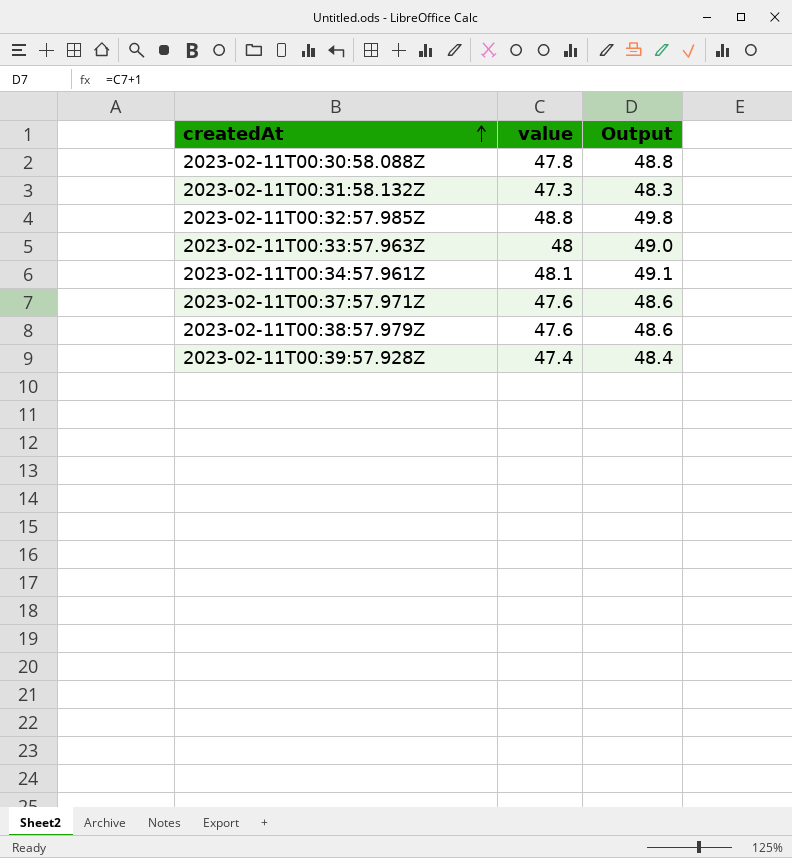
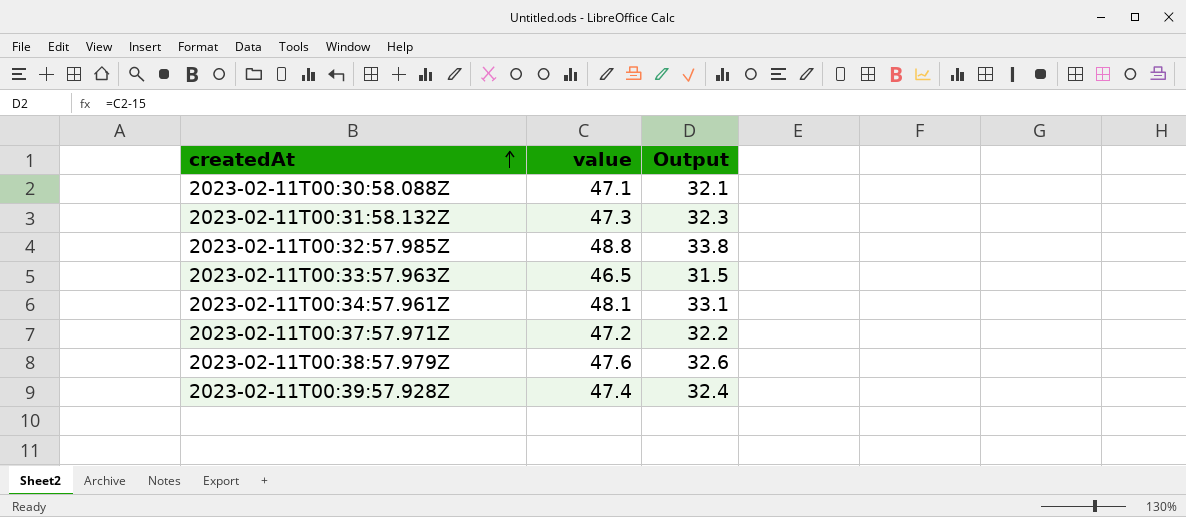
column Output | formula: [value] + 1 -> [value] - 15
2023-02-11T00:30:58.088Z | value: 47.8 -> 47.1
2023-02-11T00:33:57.963Z | value: 48 -> 46.5
2023-02-11T00:37:57.971Z | value: 47.6 -> 47.2

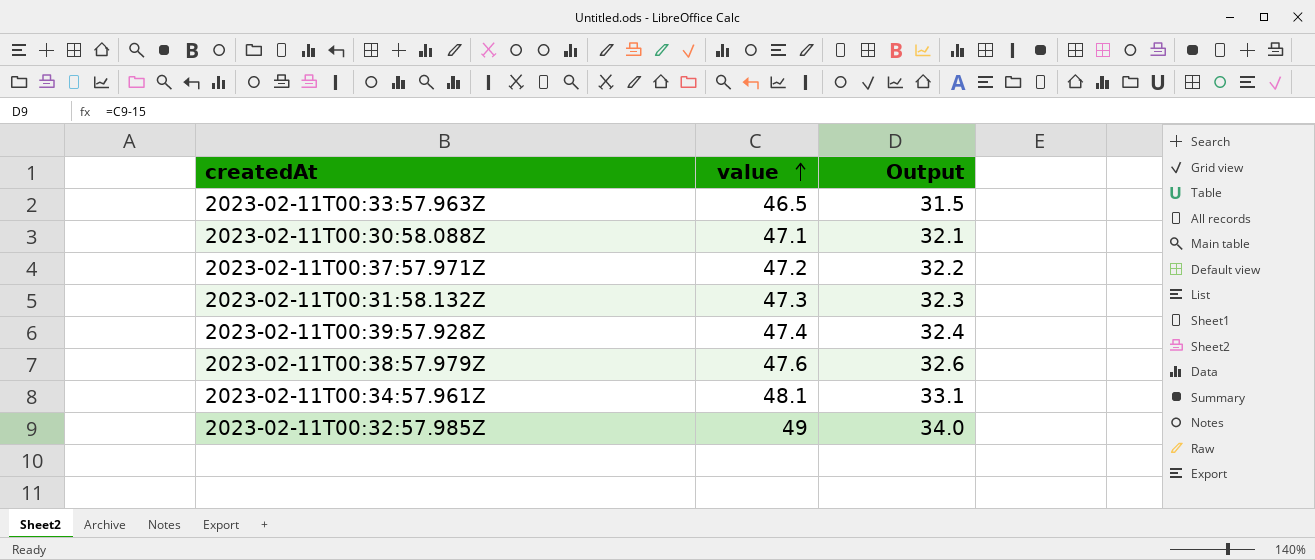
row order: createdAt ascending -> value ascending
2023-02-11T00:32:57.985Z | value: 48.8 -> 49
2023-02-11T00:32:57.985Z | Output: 33.8 -> 34.0

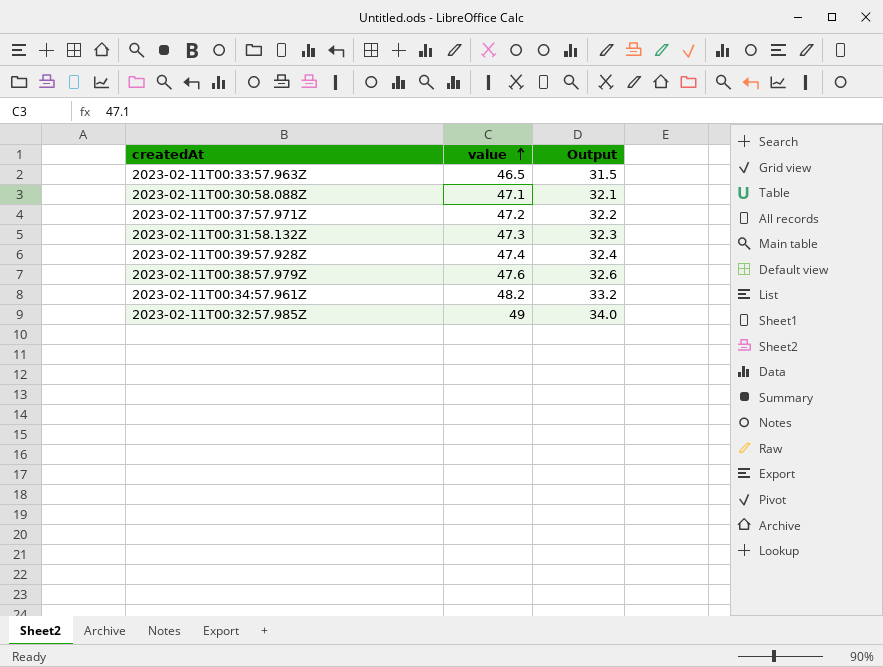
2023-02-11T00:34:57.961Z | value: 48.1 -> 48.2
2023-02-11T00:34:57.961Z | Output: 33.1 -> 33.2

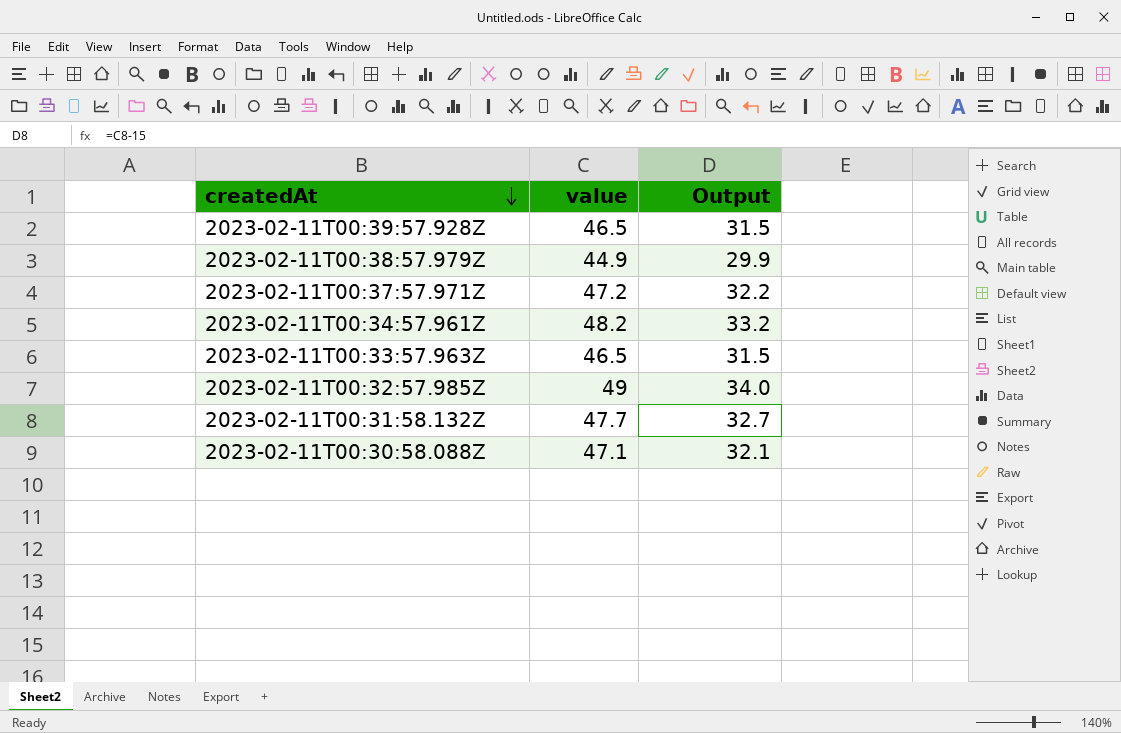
row order: value ascending -> createdAt descending
2023-02-11T00:39:57.928Z | value: 47.4 -> 46.5
2023-02-11T00:39:57.928Z | Output: 32.4 -> 31.5
2023-02-11T00:38:57.979Z | value: 47.6 -> 44.9
2023-02-11T00:38:57.979Z | Output: 32.6 -> 29.9
2023-02-11T00:31:58.132Z | value: 47.3 -> 47.7
2023-02-11T00:31:58.132Z | Output: 32.3 -> 32.7

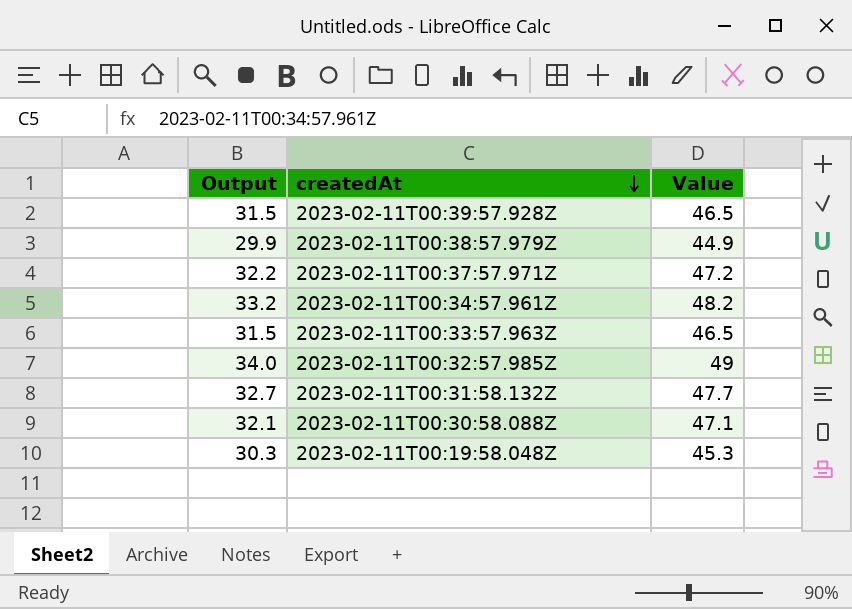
column Output | position: 3 -> 1
column name: value -> Value
row 2023-02-11T00:19:58.048Z: none -> 30.3 | 45.3

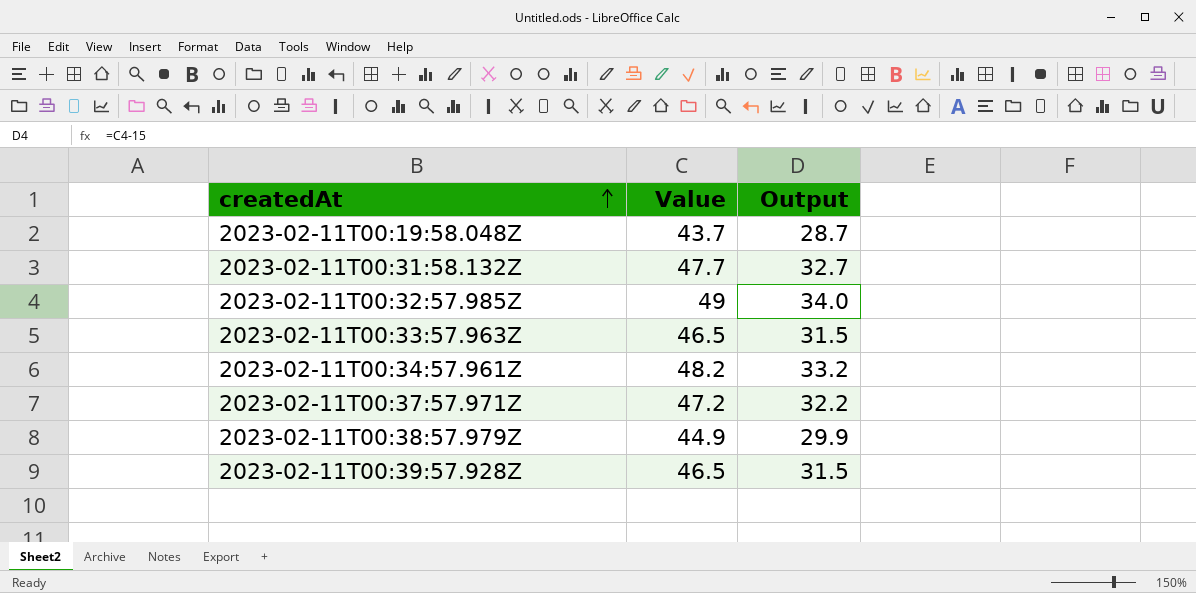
row order: createdAt descending -> createdAt ascending
column Output | position: 1 -> 3
row 2023-02-11T00:30:58.088Z: 32.1 | 47.1 -> none
2023-02-11T00:19:58.048Z | Value: 45.3 -> 43.7
2023-02-11T00:19:58.048Z | Output: 30.3 -> 28.7

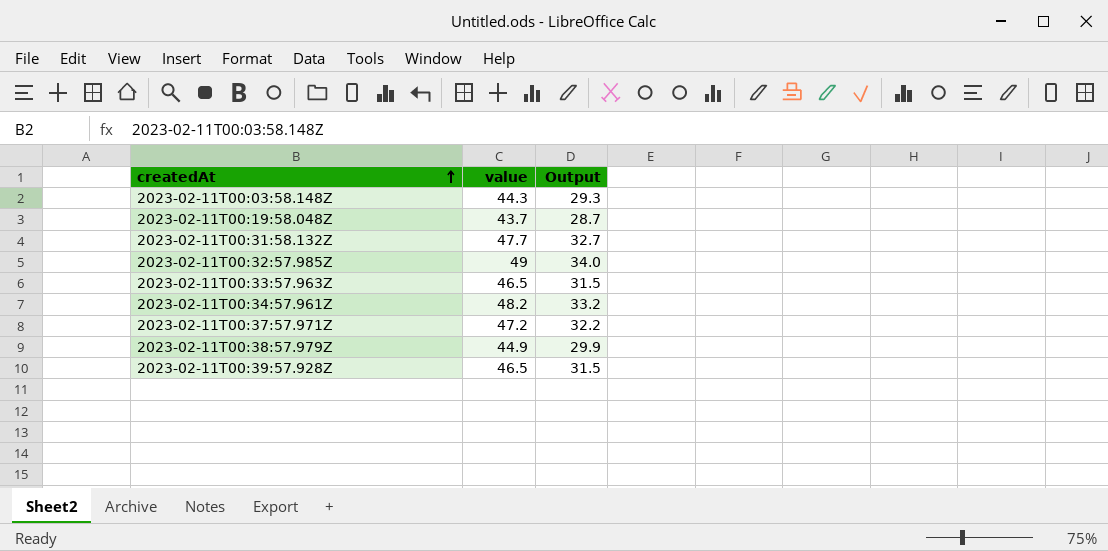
column name: Value -> value
row 2023-02-11T00:03:58.148Z: none -> 44.3 | 29.3

